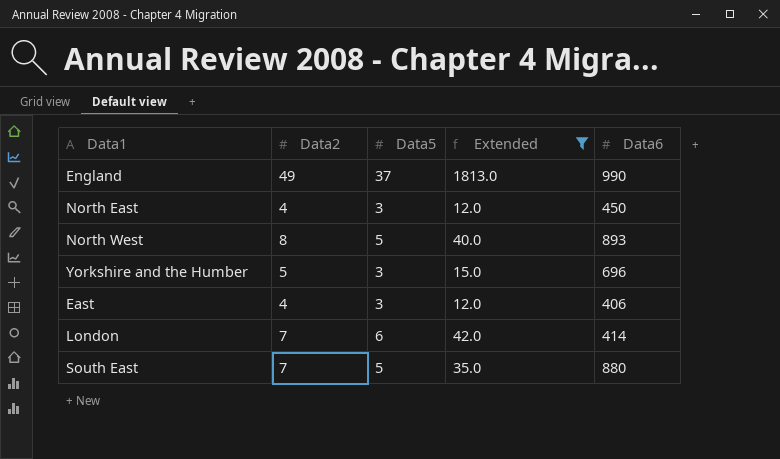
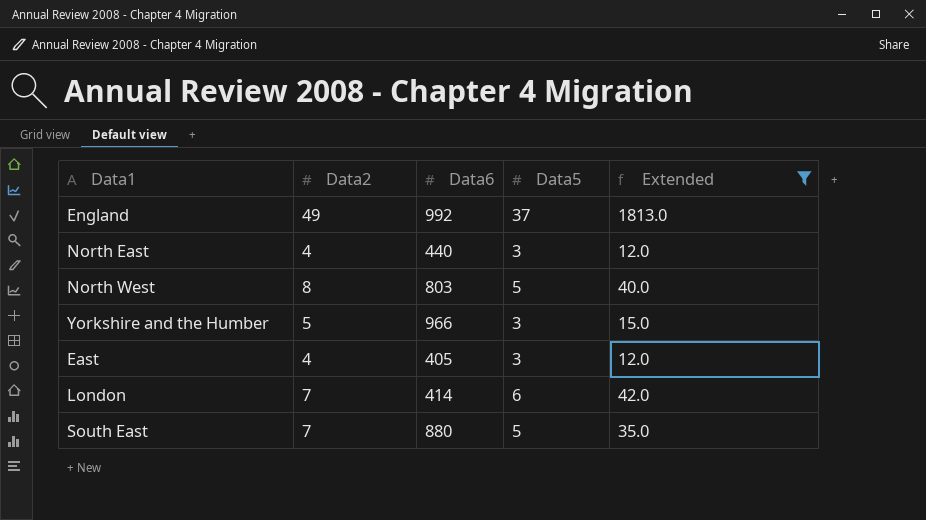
column Data6 | position: 5 -> 3
England | Data6: 990 -> 992
North East | Data6: 450 -> 440
North West | Data6: 893 -> 803
Yorkshire and the Humber | Data6: 696 -> 966
East | Data6: 406 -> 405

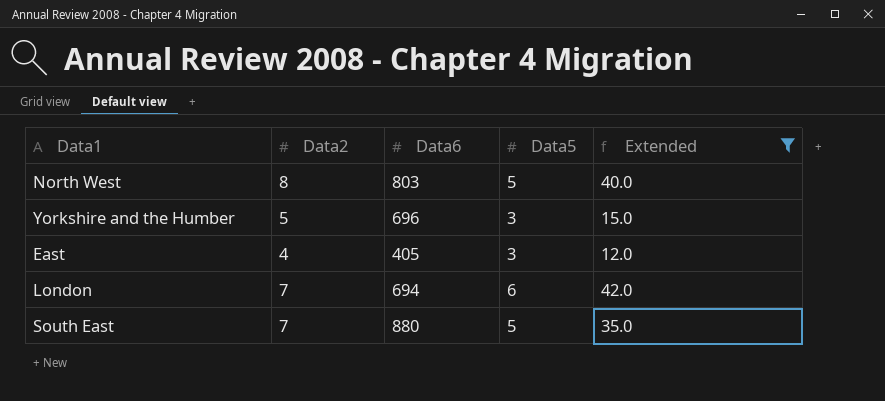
row England: 49 | 992 | 37 | 1813.0 -> none
row North East: 4 | 440 | 3 | 12.0 -> none
Yorkshire and the Humber | Data6: 966 -> 696
London | Data6: 414 -> 694

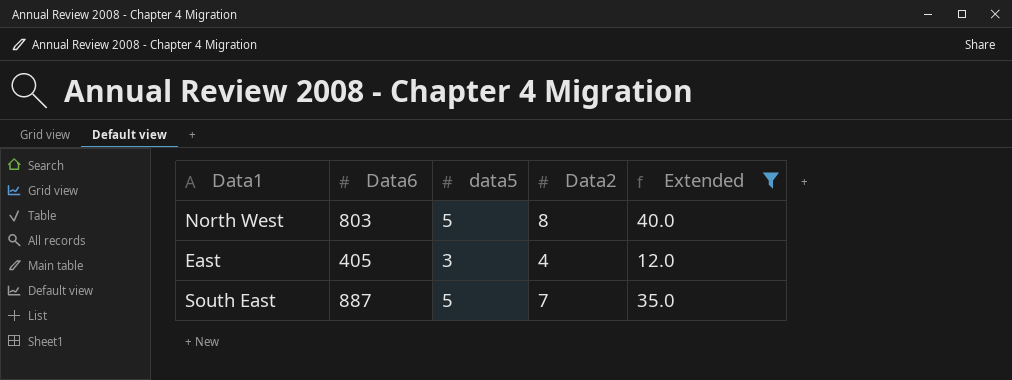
column name: Data5 -> data5
column Data2 | position: 2 -> 4
row Yorkshire and the Humber: 5 | 696 | 3 | 15.0 -> none
row London: 7 | 694 | 6 | 42.0 -> none
South East | Data6: 880 -> 887

